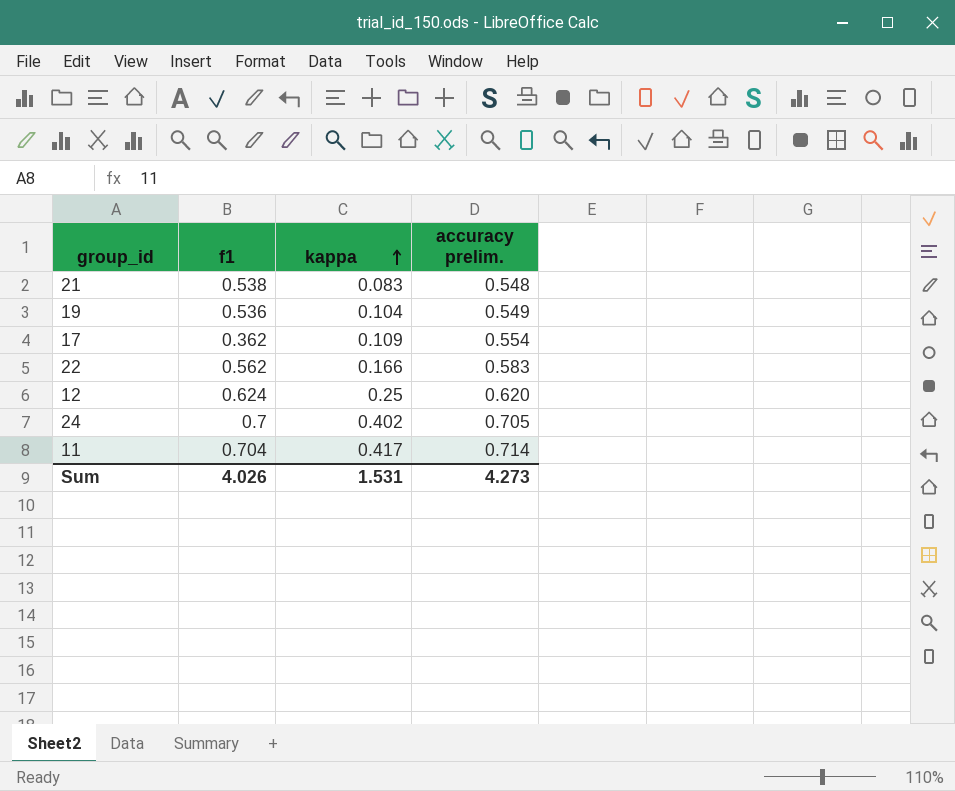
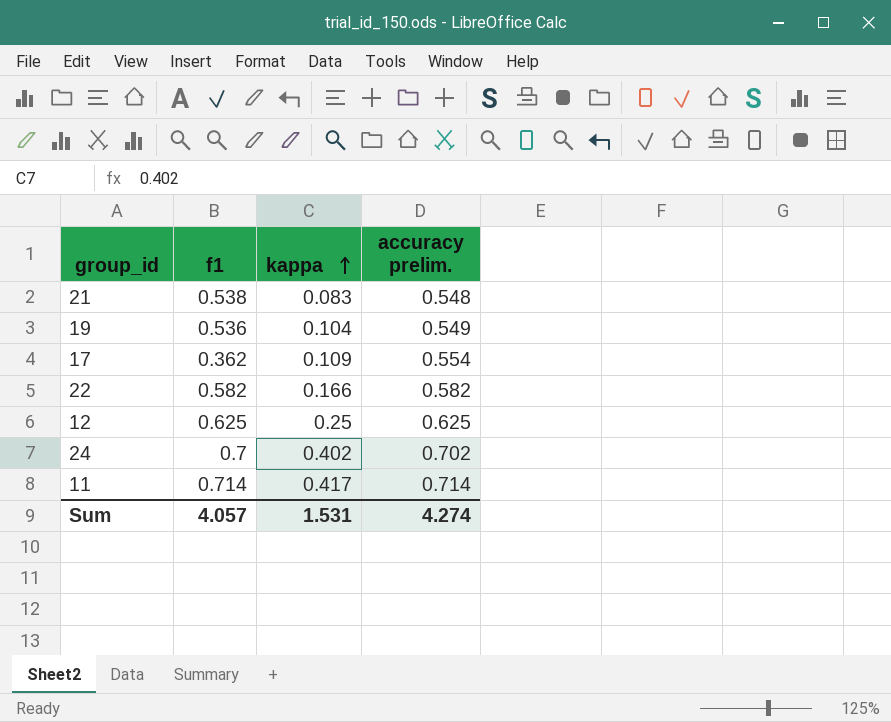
22 | f1: 0.562 -> 0.582
22 | accuracy prelim.: 0.583 -> 0.582
12 | f1: 0.624 -> 0.625
12 | accuracy prelim.: 0.620 -> 0.625
24 | accuracy prelim.: 0.705 -> 0.702
11 | f1: 0.704 -> 0.714
Sum | f1: 4.026 -> 4.057
Sum | accuracy prelim.: 4.273 -> 4.274

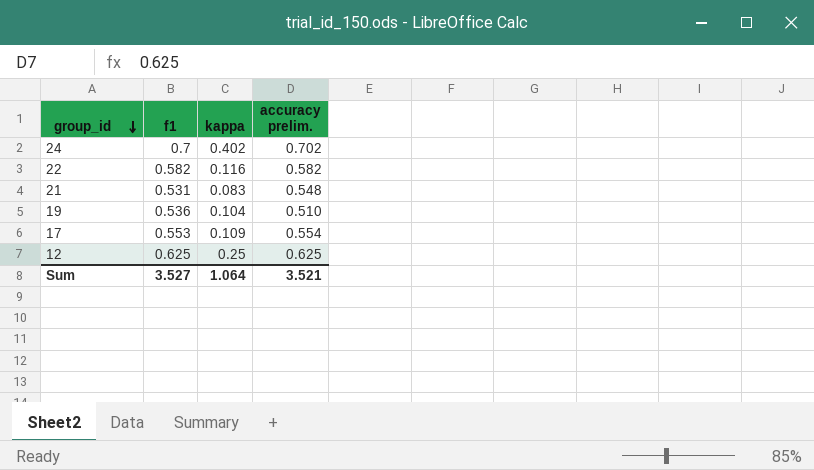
row order: kappa ascending -> group_id descending
row 11: 0.714 | 0.417 | 0.714 -> none
22 | kappa: 0.166 -> 0.116
21 | f1: 0.538 -> 0.531
19 | accuracy prelim.: 0.549 -> 0.510
17 | f1: 0.362 -> 0.553
Sum | f1: 4.057 -> 3.527
Sum | kappa: 1.531 -> 1.064
Sum | accuracy prelim.: 4.274 -> 3.521

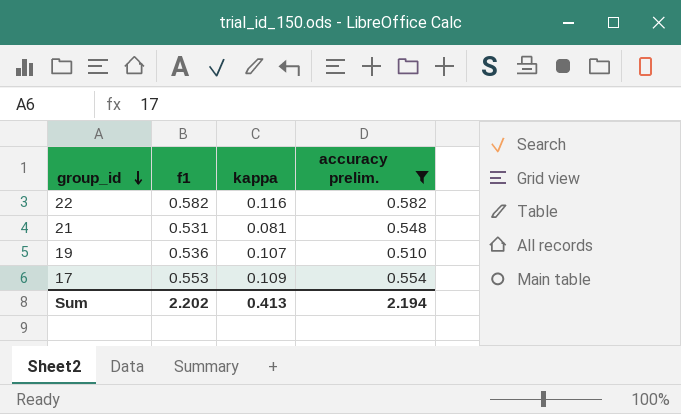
filter: none -> accuracy prelim. <= 0.582
21 | kappa: 0.083 -> 0.081
19 | kappa: 0.104 -> 0.107
Sum | f1: 3.527 -> 2.202
Sum | kappa: 1.064 -> 0.413
Sum | accuracy prelim.: 3.521 -> 2.194

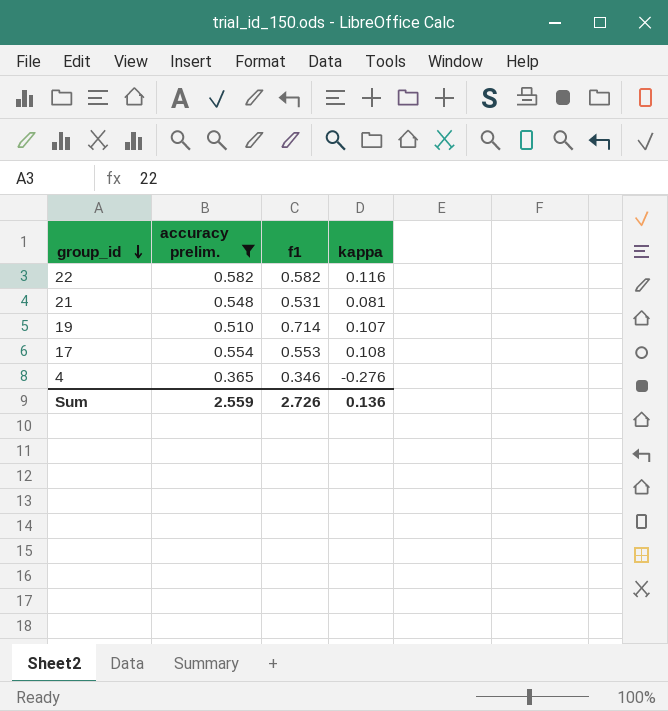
column accuracy prelim. | position: 4 -> 2
19 | f1: 0.536 -> 0.714
17 | kappa: 0.109 -> 0.108
row 4: none -> 0.365 | 0.346 | -0.276
Sum | accuracy prelim.: 2.194 -> 2.559
Sum | f1: 2.202 -> 2.726
Sum | kappa: 0.413 -> 0.136

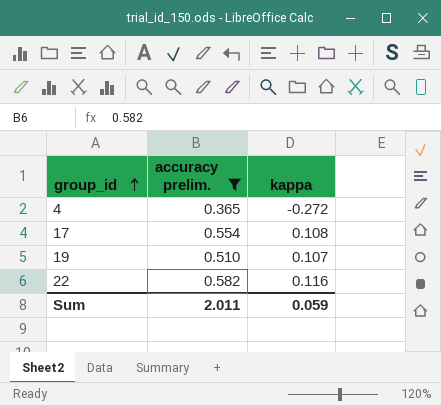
row order: group_id descending -> group_id ascending
column f1 | position: 3 -> none
row 21: 0.548 | 0.531 | 0.081 -> none
4 | kappa: -0.276 -> -0.272
Sum | accuracy prelim.: 2.559 -> 2.011
Sum | kappa: 0.136 -> 0.059

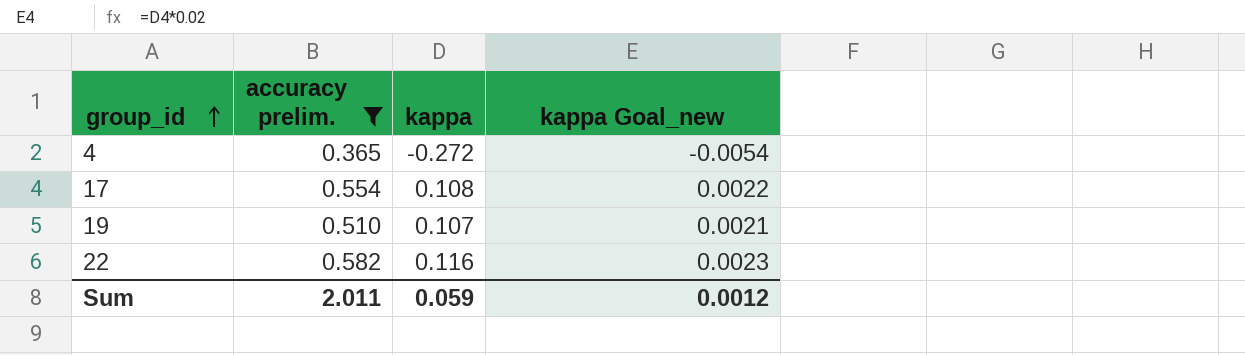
column kappa Goal_new | formula: none -> [kappa] * 0.02

